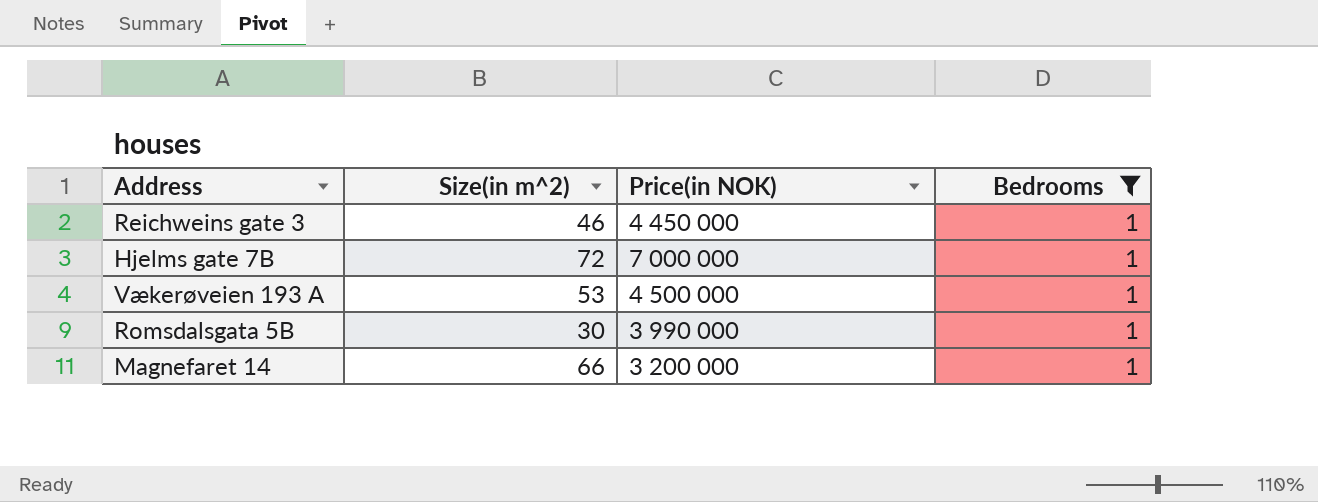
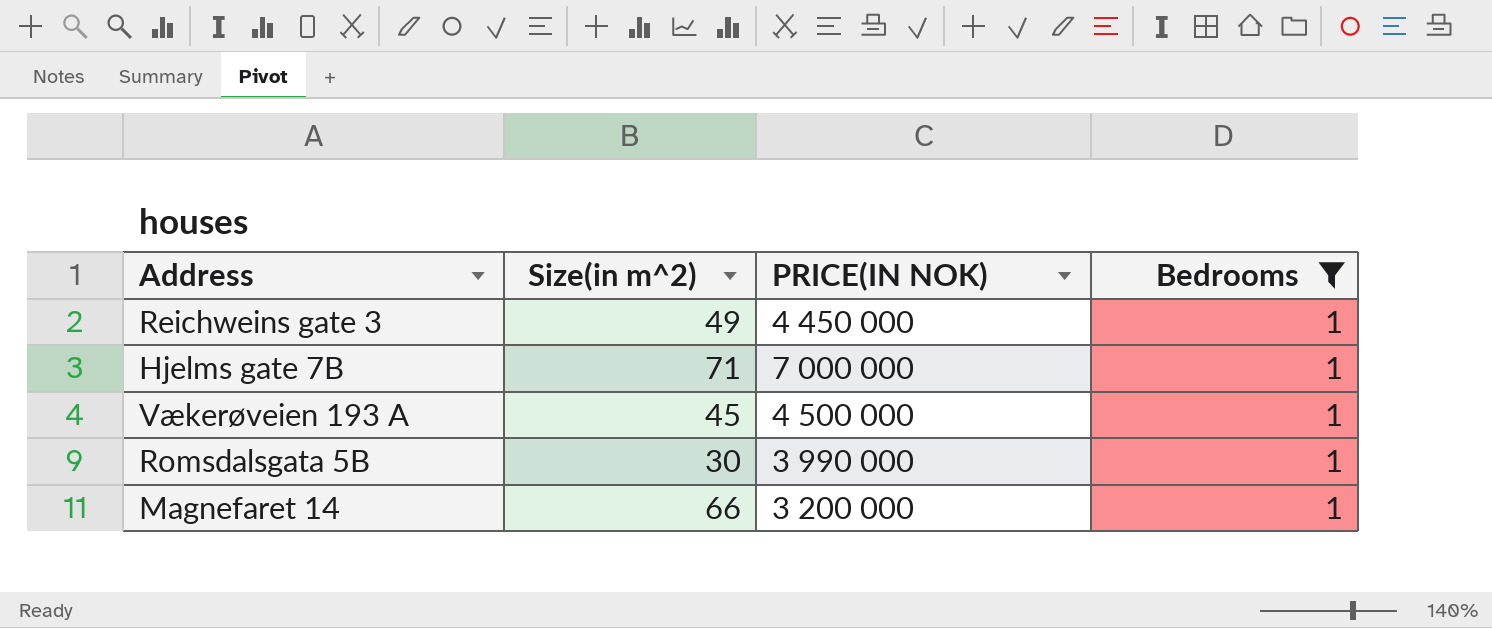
column name: Price(in NOK) -> PRICE(IN NOK)
Reichweins gate 3 | Size(in m^2): 46 -> 49
Hjelms gate 7B | Size(in m^2): 72 -> 71
Vækerøveien 193 A | Size(in m^2): 53 -> 45

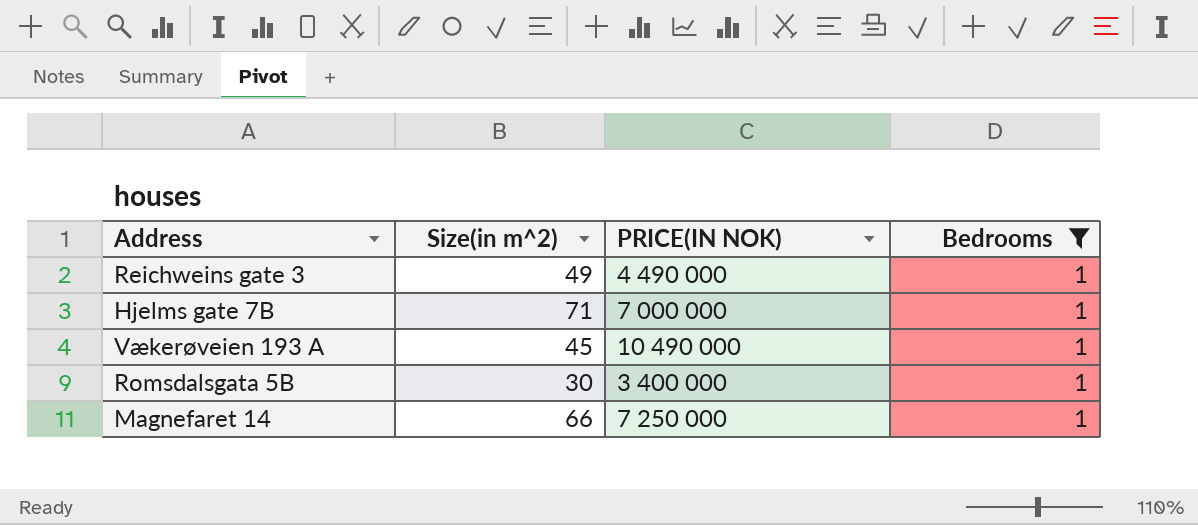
Reichweins gate 3 | PRICE(IN NOK): 4 450 000 -> 4 490 000
Vækerøveien 193 A | PRICE(IN NOK): 4 500 000 -> 10 490 000
Romsdalsgata 5B | PRICE(IN NOK): 3 990 000 -> 3 400 000
Magnefaret 14 | PRICE(IN NOK): 3 200 000 -> 7 250 000

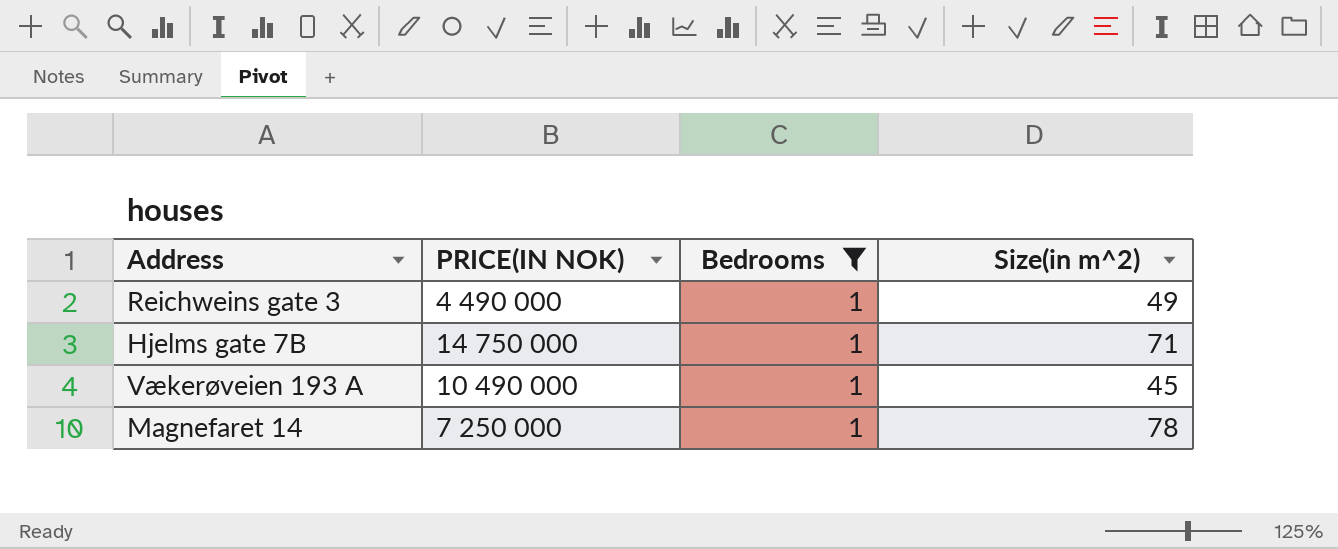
column Size(in m^2) | position: 2 -> 4
row Romsdalsgata 5B: 30 | 3 400 000 | 1 -> none
Hjelms gate 7B | PRICE(IN NOK): 7 000 000 -> 14 750 000
Magnefaret 14 | Size(in m^2): 66 -> 78

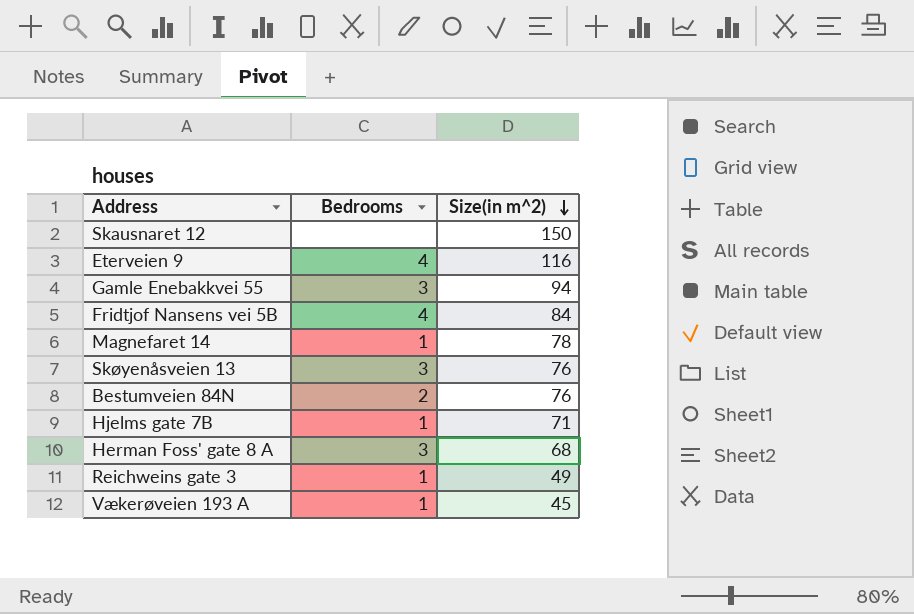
filter: Bedrooms = 1 -> none
row order: none -> Size(in m^2) descending
column PRICE(IN NOK) | position: 2 -> none

